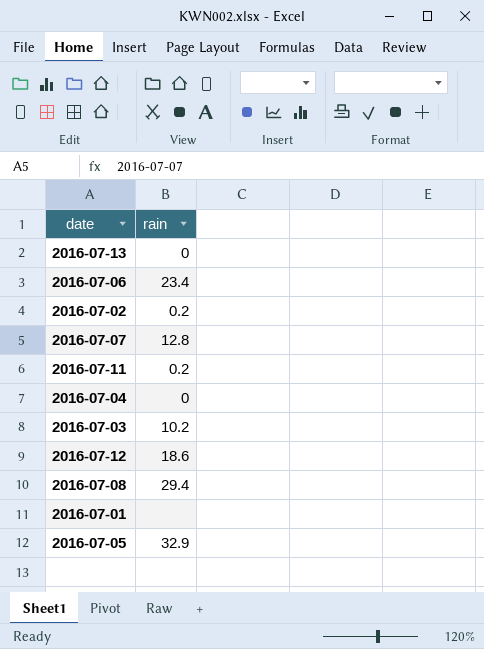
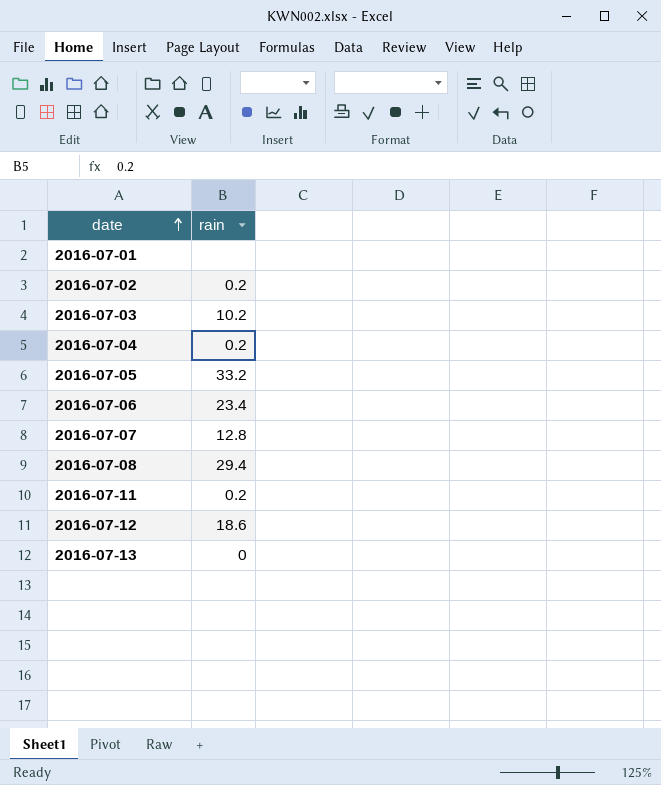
row order: none -> date ascending
2016-07-04 | rain: 0 -> 0.2
2016-07-05 | rain: 32.9 -> 33.2

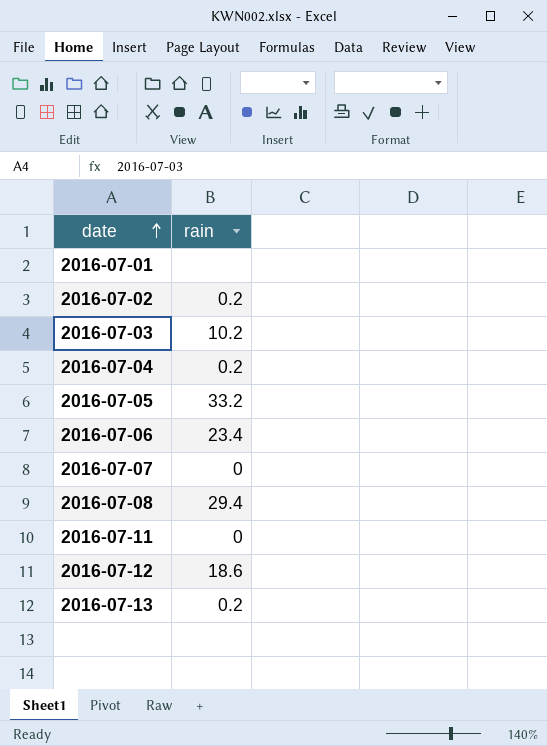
2016-07-07 | rain: 12.8 -> 0
2016-07-11 | rain: 0.2 -> 0
2016-07-13 | rain: 0 -> 0.2

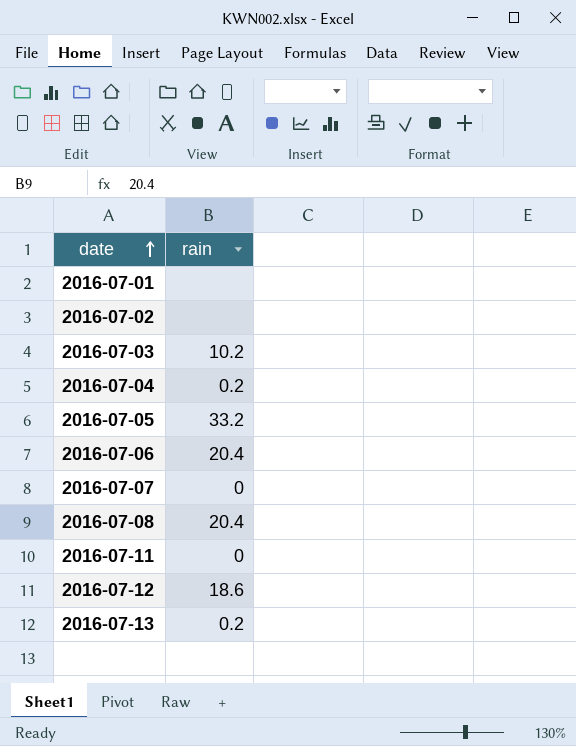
2016-07-02 | rain: 0.2 -> none
2016-07-06 | rain: 23.4 -> 20.4
2016-07-08 | rain: 29.4 -> 20.4

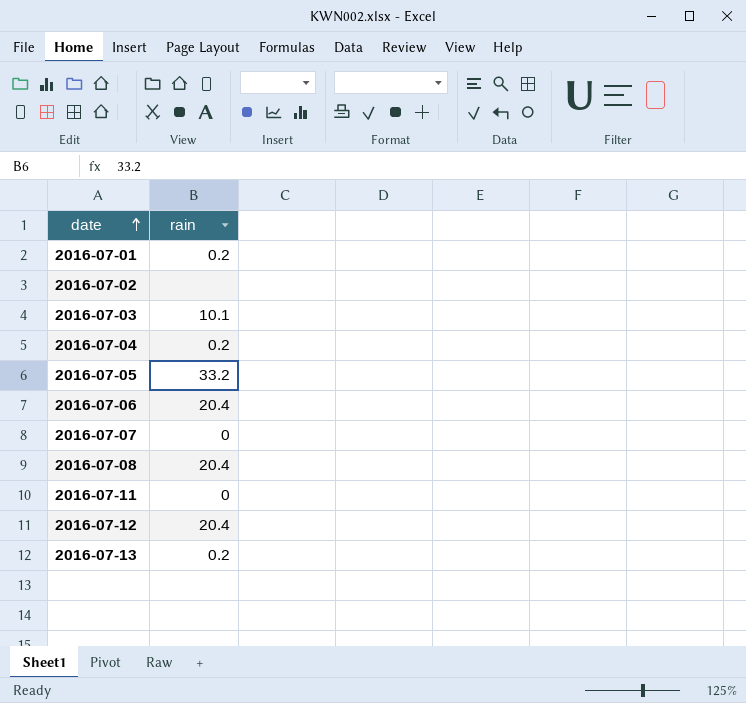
2016-07-01 | rain: none -> 0.2
2016-07-03 | rain: 10.2 -> 10.1
2016-07-12 | rain: 18.6 -> 20.4

